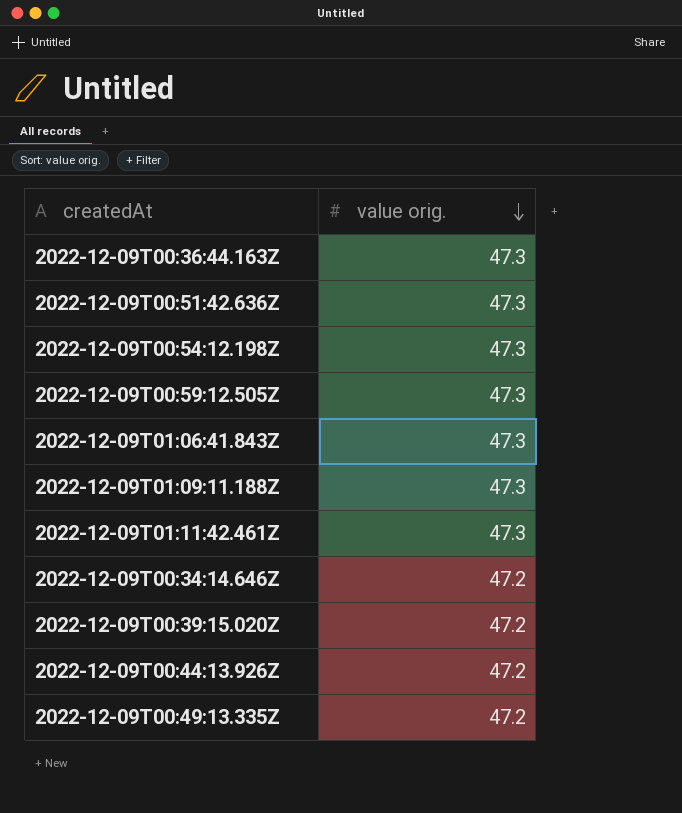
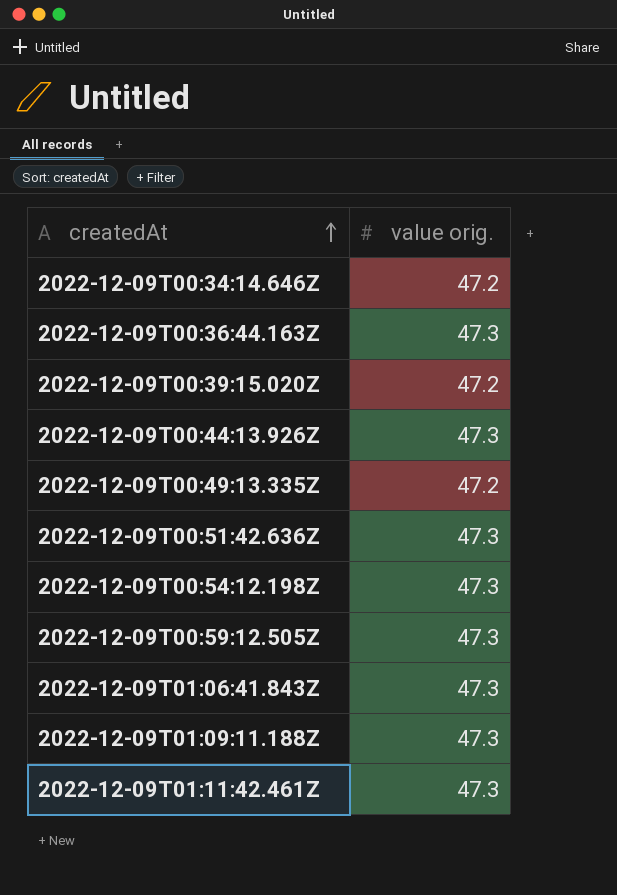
row order: value orig. descending -> createdAt ascending
2022-12-09T00:44:13.926Z | value orig.: 47.2 -> 47.3

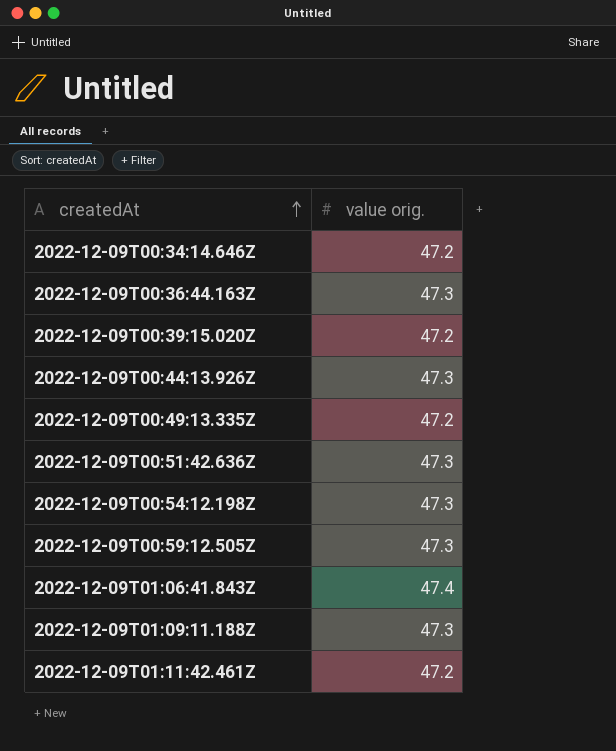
2022-12-09T01:06:41.843Z | value orig.: 47.3 -> 47.4
2022-12-09T01:11:42.461Z | value orig.: 47.3 -> 47.2

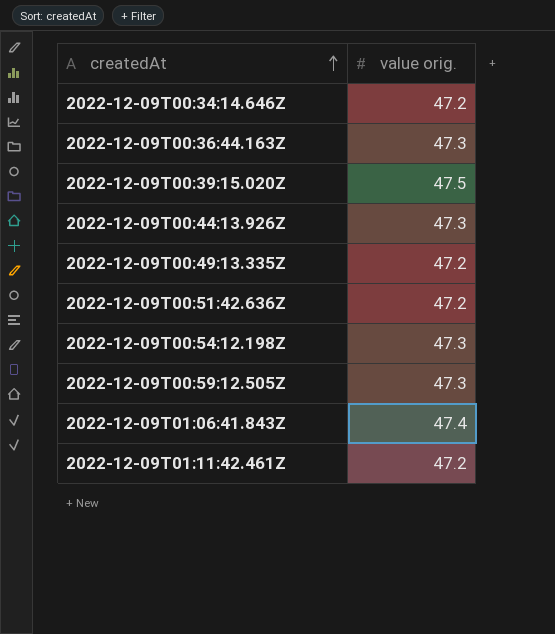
row 2022-12-09T01:09:11.188Z: 47.3 -> none
2022-12-09T00:39:15.020Z | value orig.: 47.2 -> 47.5
2022-12-09T00:51:42.636Z | value orig.: 47.3 -> 47.2

